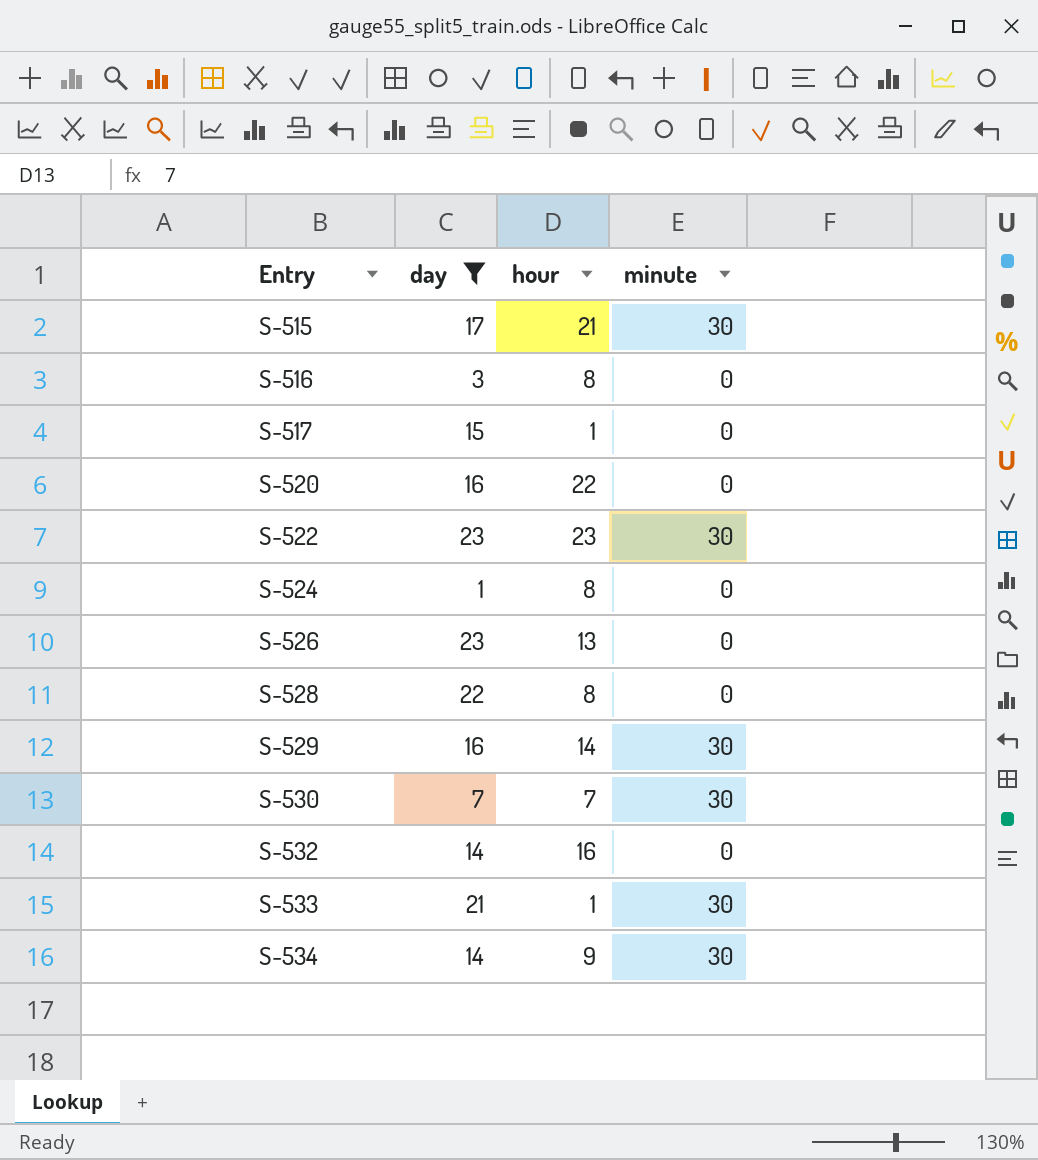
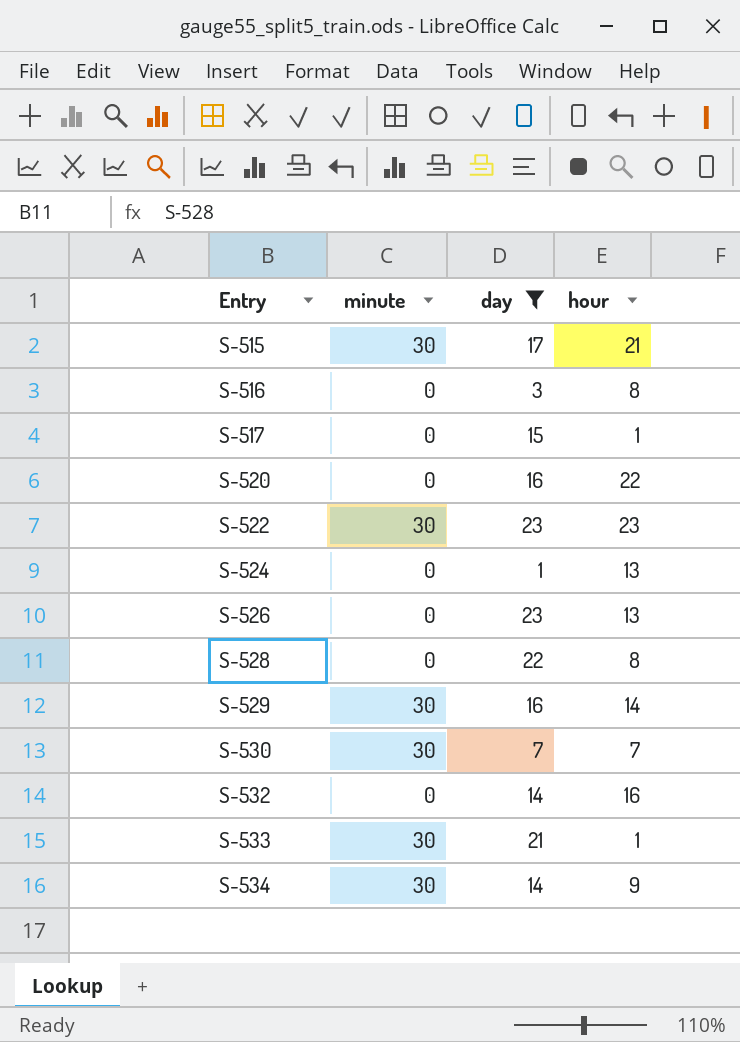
column minute | position: 4 -> 2
S-524 | hour: 8 -> 13

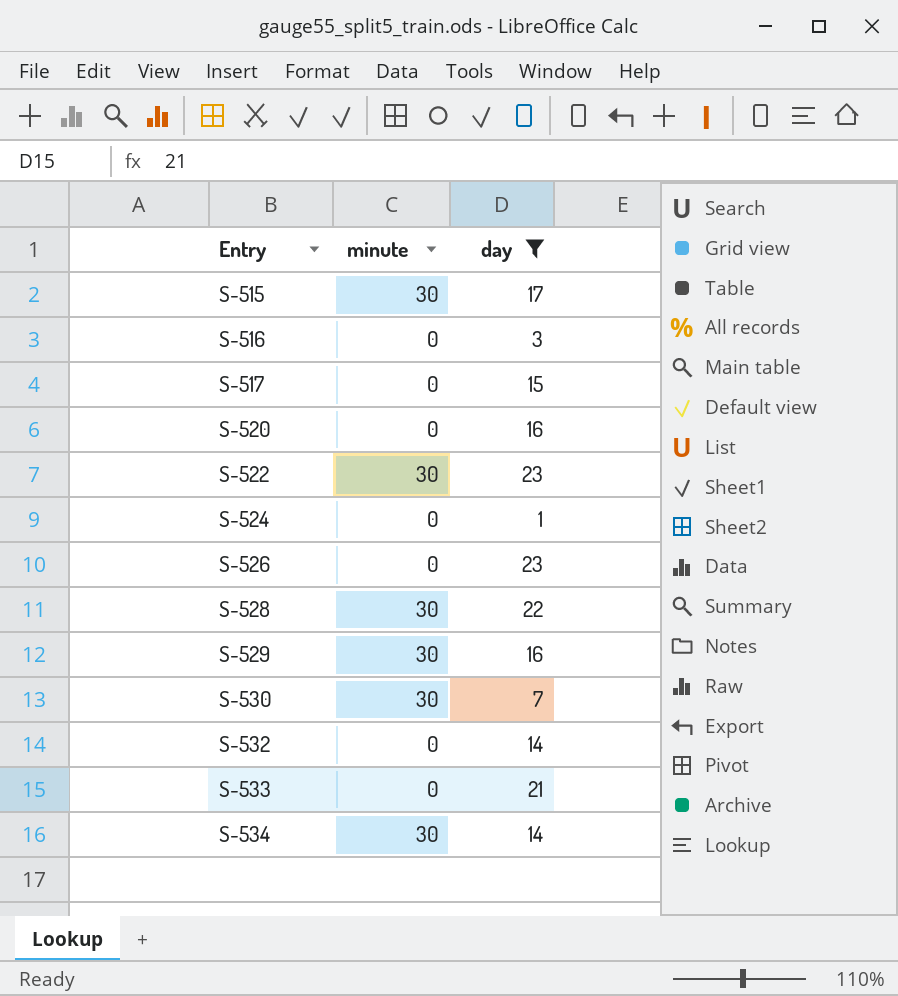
column hour | position: 4 -> none
S-528 | minute: 0 -> 30
S-533 | minute: 30 -> 0

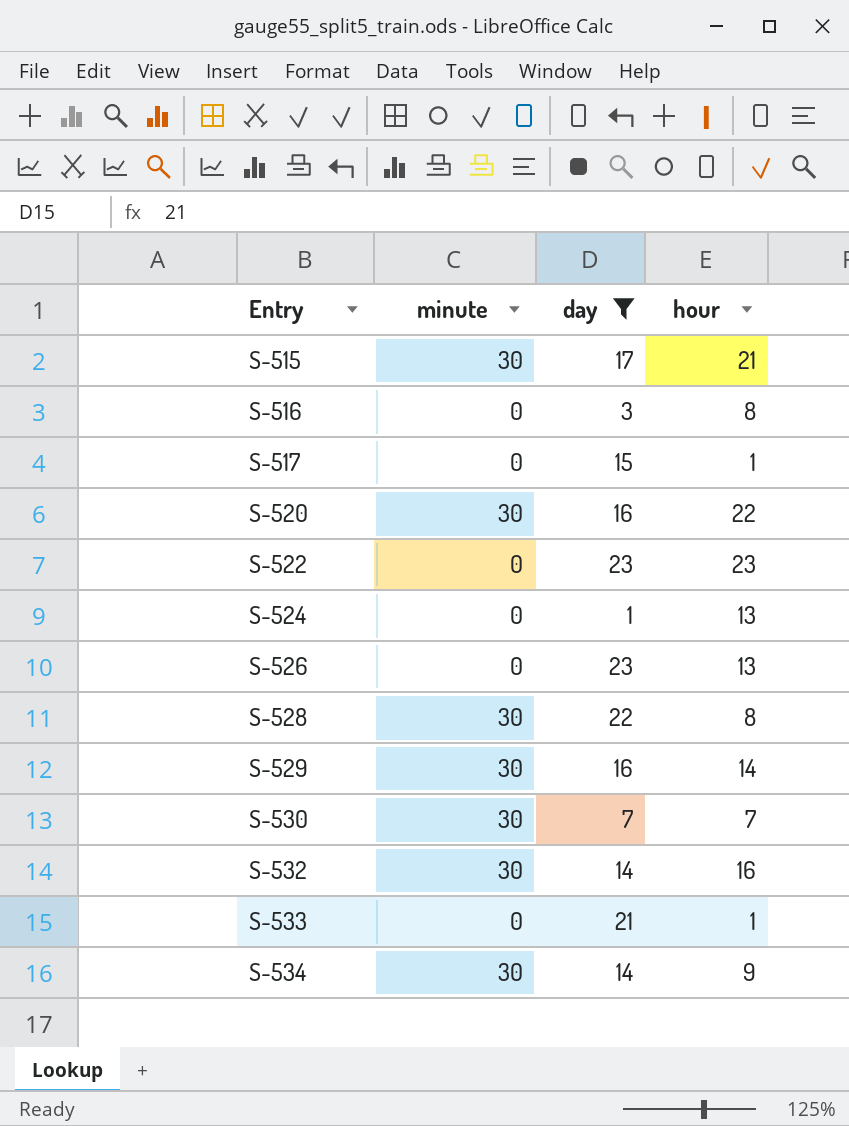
column hour | position: none -> 4
S-520 | minute: 0 -> 30
S-522 | minute: 30 -> 0
S-532 | minute: 0 -> 30

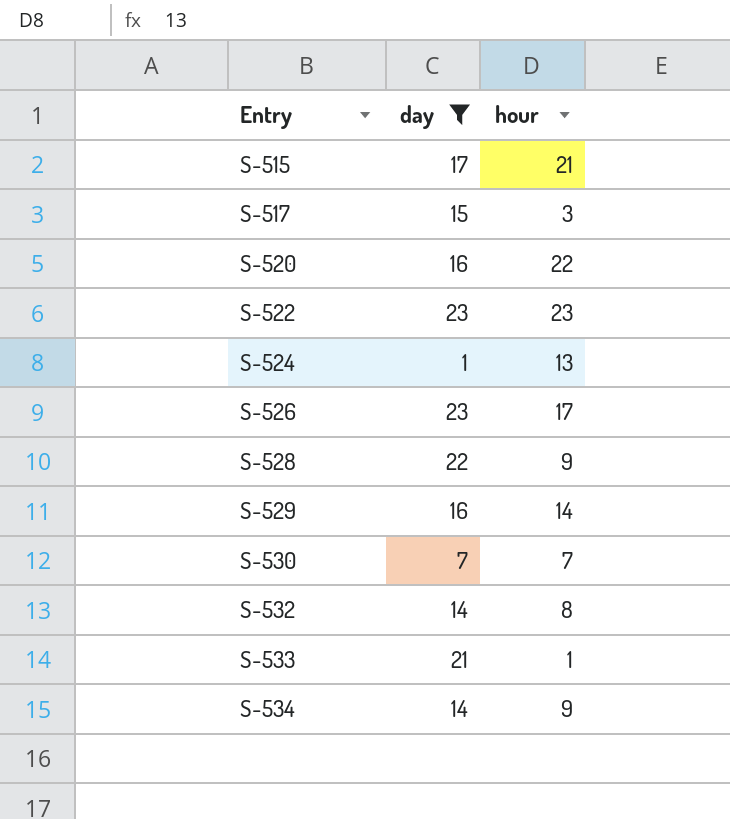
column minute | position: 2 -> none
row S-516: 0 | 3 | 8 -> none
S-517 | hour: 1 -> 3
S-526 | hour: 13 -> 17
S-528 | hour: 8 -> 9
S-532 | hour: 16 -> 8

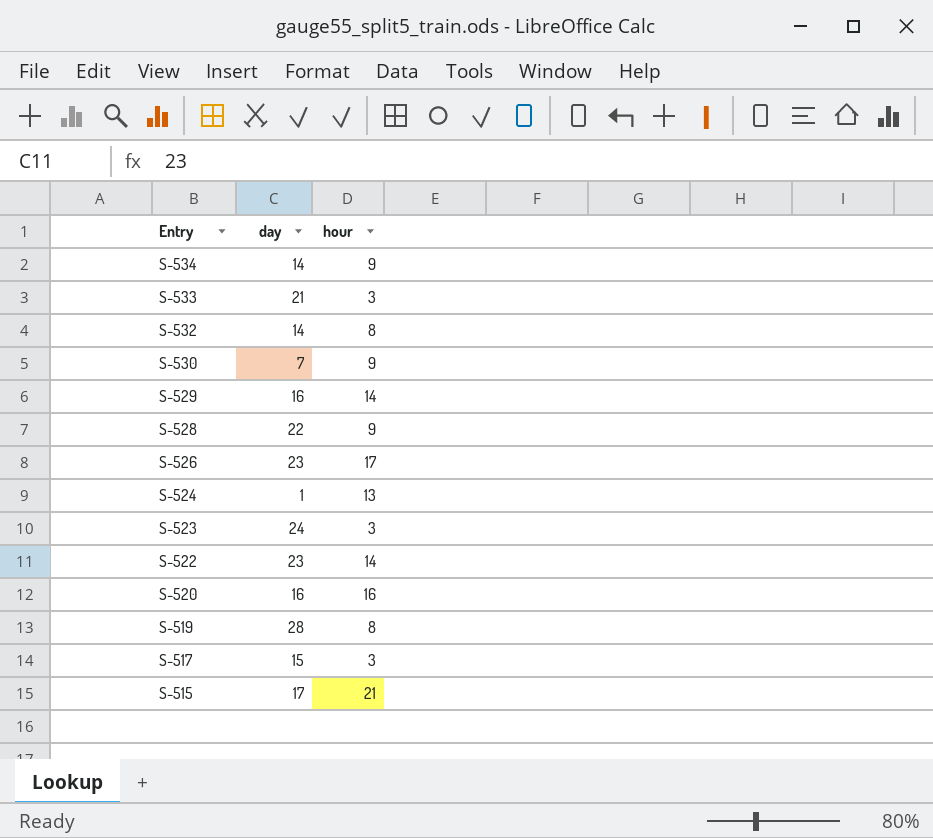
filter: day <= 23 -> none
row order: Entry ascending -> Entry descending
S-533 | hour: 1 -> 3
S-530 | hour: 7 -> 9
S-522 | hour: 23 -> 14
S-520 | hour: 22 -> 16

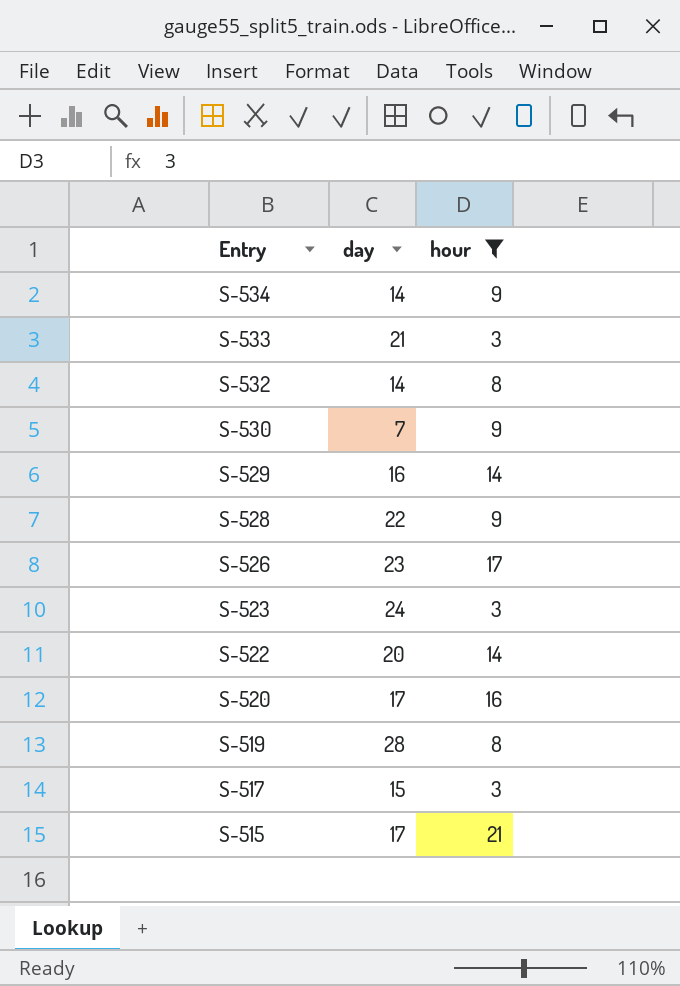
filter: none -> hour != 13
S-522 | day: 23 -> 20
S-520 | day: 16 -> 17

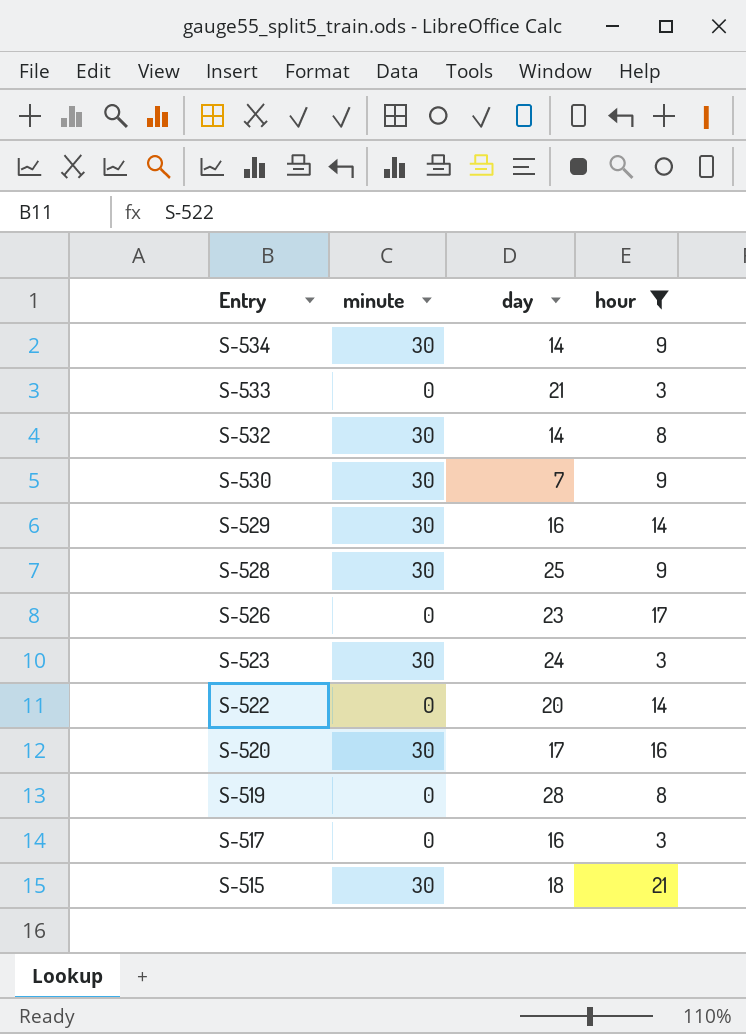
column minute | position: none -> 2
S-528 | day: 22 -> 25
S-517 | day: 15 -> 16
S-515 | day: 17 -> 18

